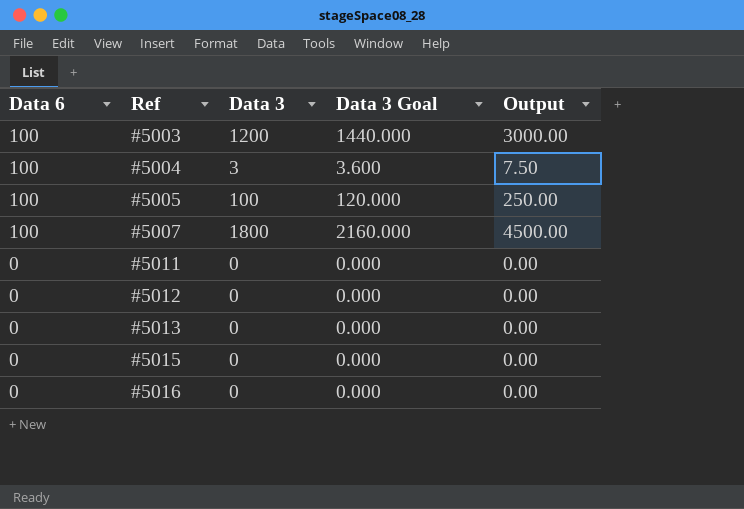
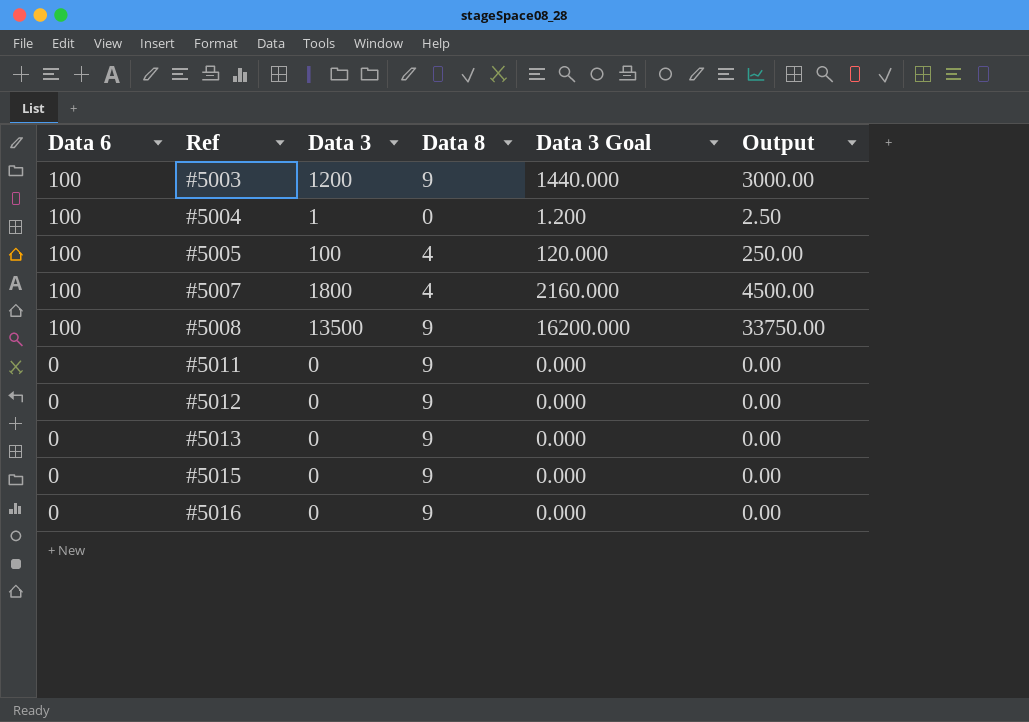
column Data 8 | position: none -> 4
#5004 | Data 3: 3 -> 1
#5004 | Data 3 Goal: 3.600 -> 1.200
#5004 | Output: 7.50 -> 2.50
row #5008: none -> 100 | 13500 | 9 | 16200.000 | 33750.00

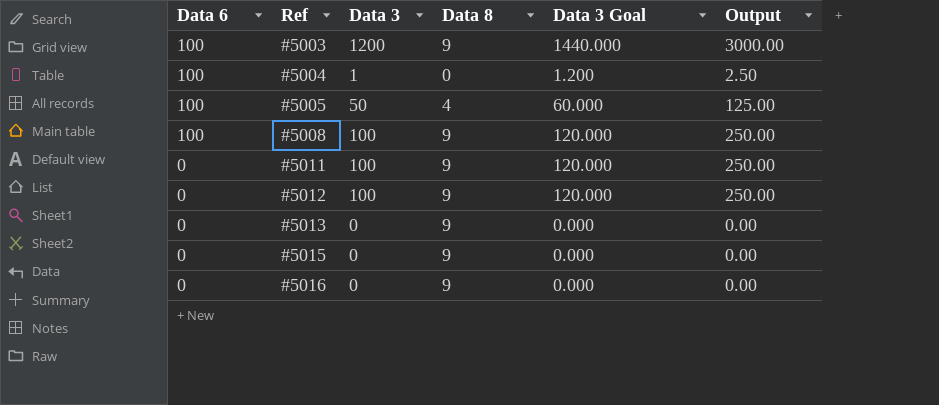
row #5007: 100 | 1800 | 4 | 2160.000 | 4500.00 -> none
#5005 | Data 3: 100 -> 50
#5005 | Data 3 Goal: 120.000 -> 60.000
#5005 | Output: 250.00 -> 125.00
#5008 | Data 3: 13500 -> 100
#5008 | Data 3 Goal: 16200.000 -> 120.000
#5008 | Output: 33750.00 -> 250.00
#5011 | Data 3: 0 -> 100
#5011 | Data 3 Goal: 0.000 -> 120.000
#5011 | Output: 0.00 -> 250.00
#5012 | Data 3: 0 -> 100
#5012 | Data 3 Goal: 0.000 -> 120.000
#5012 | Output: 0.00 -> 250.00

